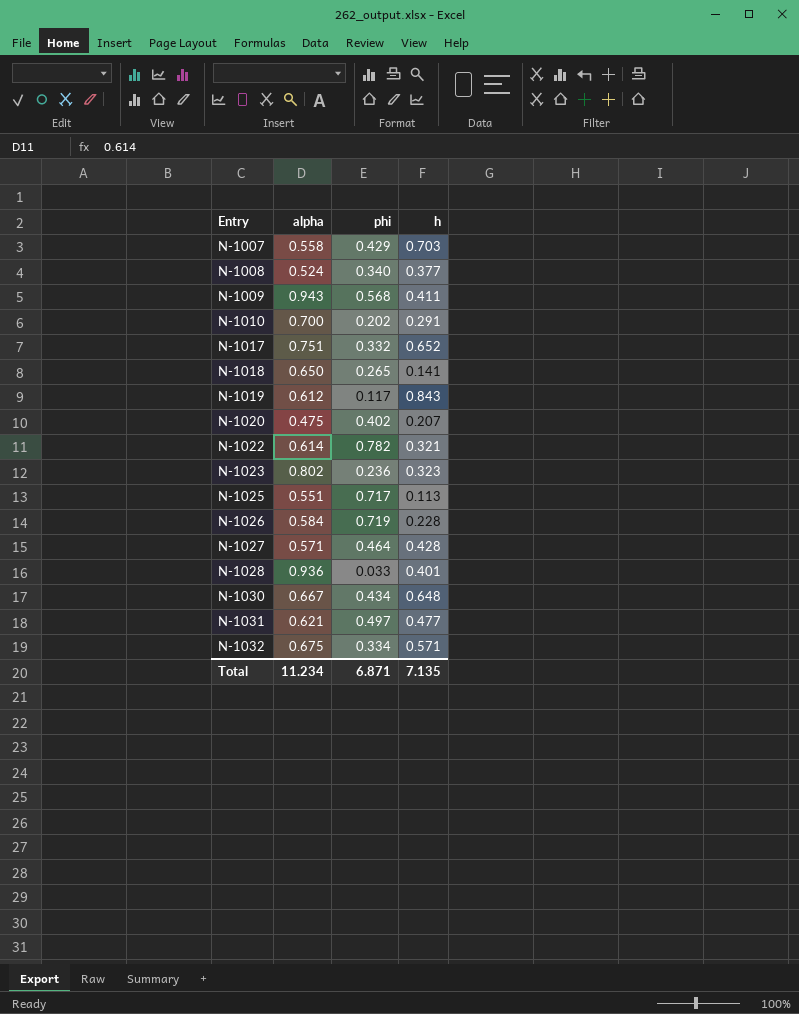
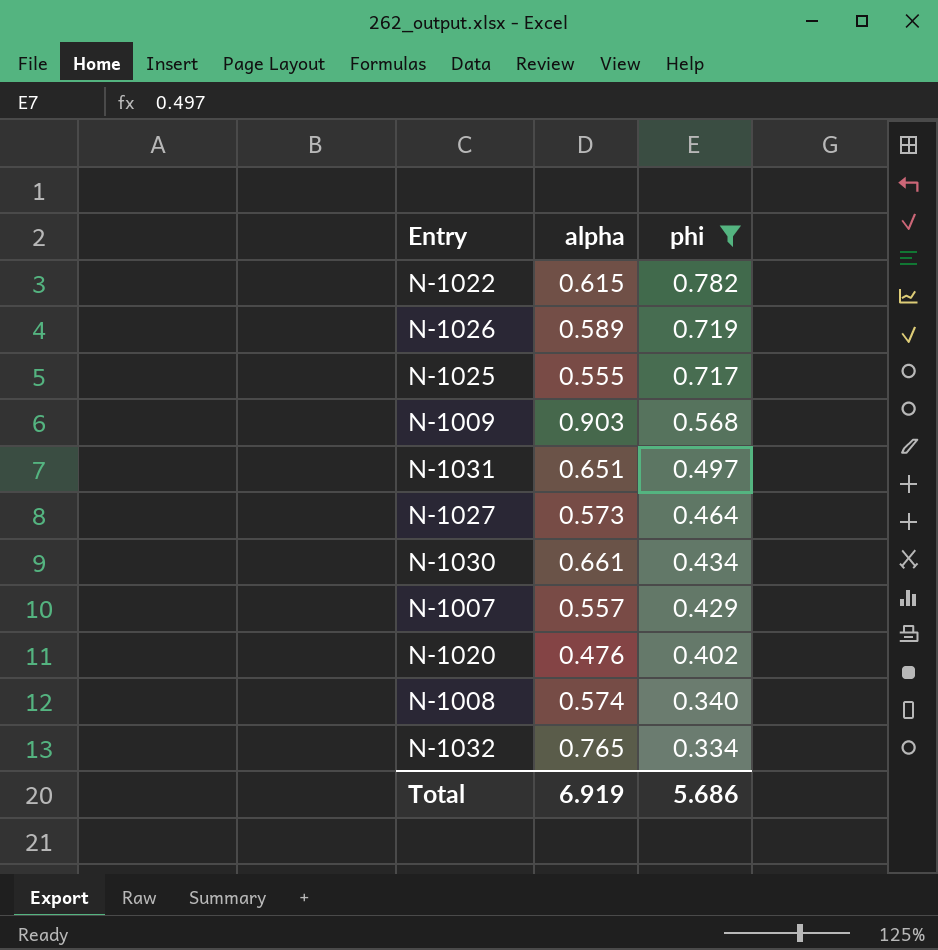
filter: none -> phi >= 0.334
row order: Entry ascending -> phi descending
column h | position: 4 -> none
N-1022 | alpha: 0.614 -> 0.615
N-1026 | alpha: 0.584 -> 0.589
N-1025 | alpha: 0.551 -> 0.555
N-1009 | alpha: 0.943 -> 0.903
N-1031 | alpha: 0.621 -> 0.651
N-1027 | alpha: 0.571 -> 0.573
N-1030 | alpha: 0.667 -> 0.661
N-1007 | alpha: 0.558 -> 0.557
N-1020 | alpha: 0.475 -> 0.476
N-1008 | alpha: 0.524 -> 0.574
N-1032 | alpha: 0.675 -> 0.765
Total | alpha: 11.234 -> 6.919
Total | phi: 6.871 -> 5.686

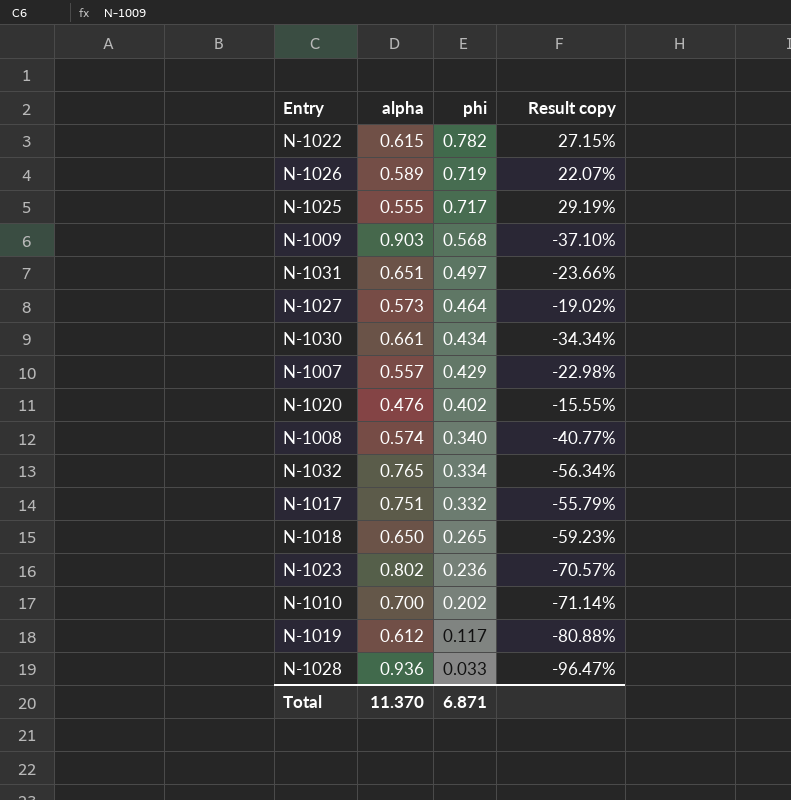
filter: phi >= 0.334 -> none
column Result copy | formula: none -> ([phi] - [alpha]) / [alpha]
Total | alpha: 6.919 -> 11.370
Total | phi: 5.686 -> 6.871

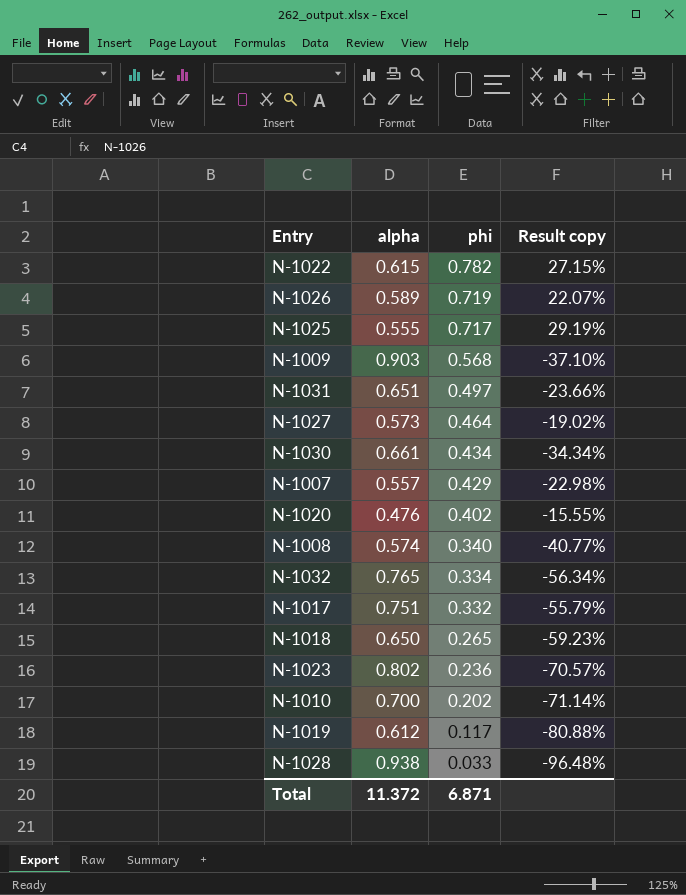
N-1028 | alpha: 0.936 -> 0.938
N-1028 | Result copy: -96.47% -> -96.48%
Total | alpha: 11.370 -> 11.372

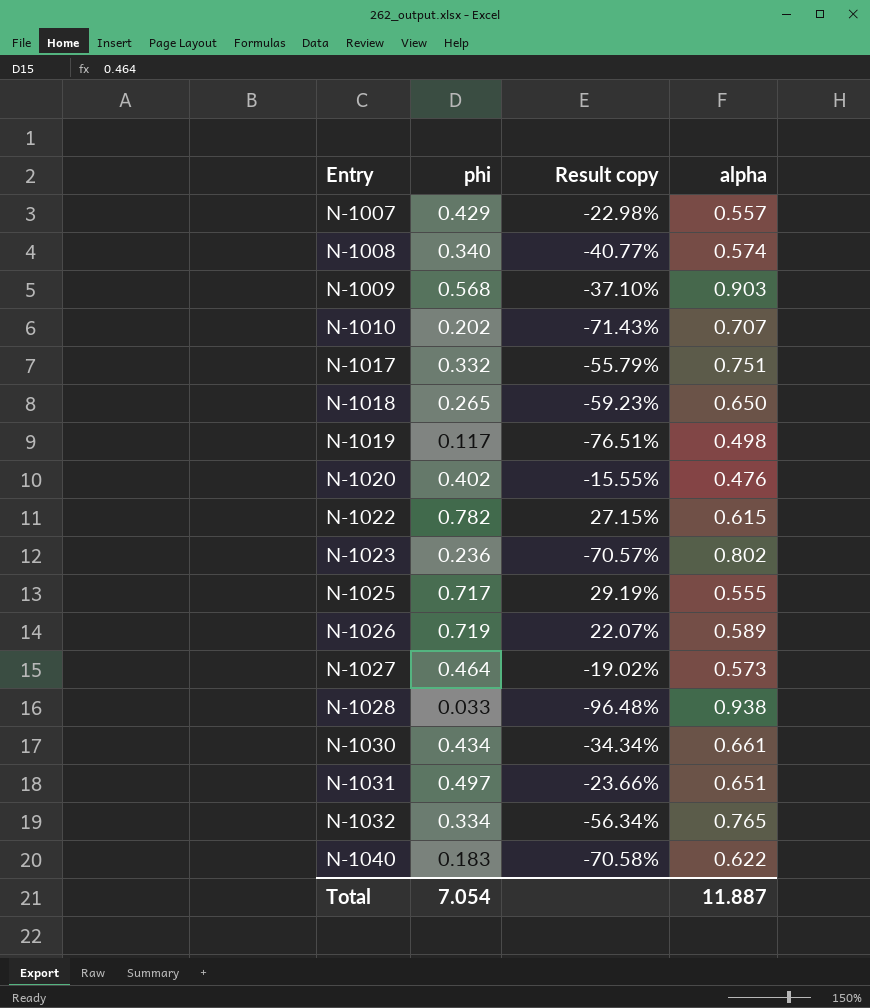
row order: phi descending -> Entry ascending
column alpha | position: 2 -> 4
N-1010 | Result copy: -71.14% -> -71.43%
N-1010 | alpha: 0.700 -> 0.707
N-1019 | Result copy: -80.88% -> -76.51%
N-1019 | alpha: 0.612 -> 0.498
row N-1040: none -> 0.183 | -70.58% | 0.622
Total | phi: 6.871 -> 7.054
Total | alpha: 11.372 -> 11.887

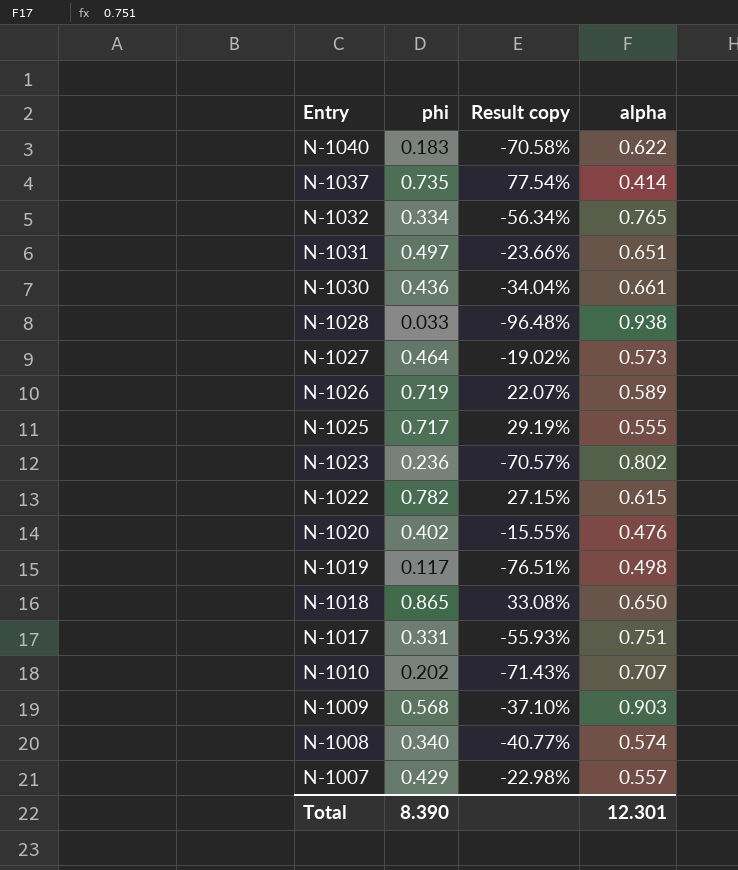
row order: Entry ascending -> Entry descending
row N-1037: none -> 0.735 | 77.54% | 0.414
N-1030 | phi: 0.434 -> 0.436
N-1030 | Result copy: -34.34% -> -34.04%
N-1018 | phi: 0.265 -> 0.865
N-1018 | Result copy: -59.23% -> 33.08%
N-1017 | phi: 0.332 -> 0.331
N-1017 | Result copy: -55.79% -> -55.93%
Total | phi: 7.054 -> 8.390
Total | alpha: 11.887 -> 12.301

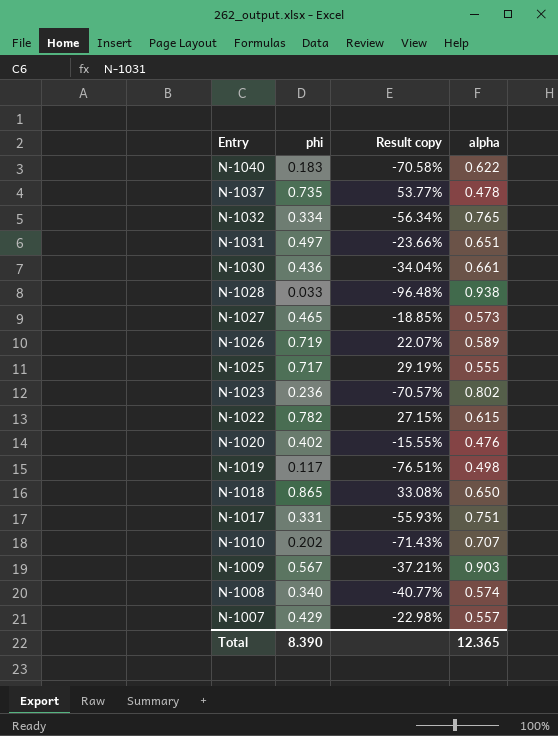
N-1037 | Result copy: 77.54% -> 53.77%
N-1037 | alpha: 0.414 -> 0.478
N-1027 | phi: 0.464 -> 0.465
N-1027 | Result copy: -19.02% -> -18.85%
N-1009 | phi: 0.568 -> 0.567
N-1009 | Result copy: -37.10% -> -37.21%
Total | alpha: 12.301 -> 12.365

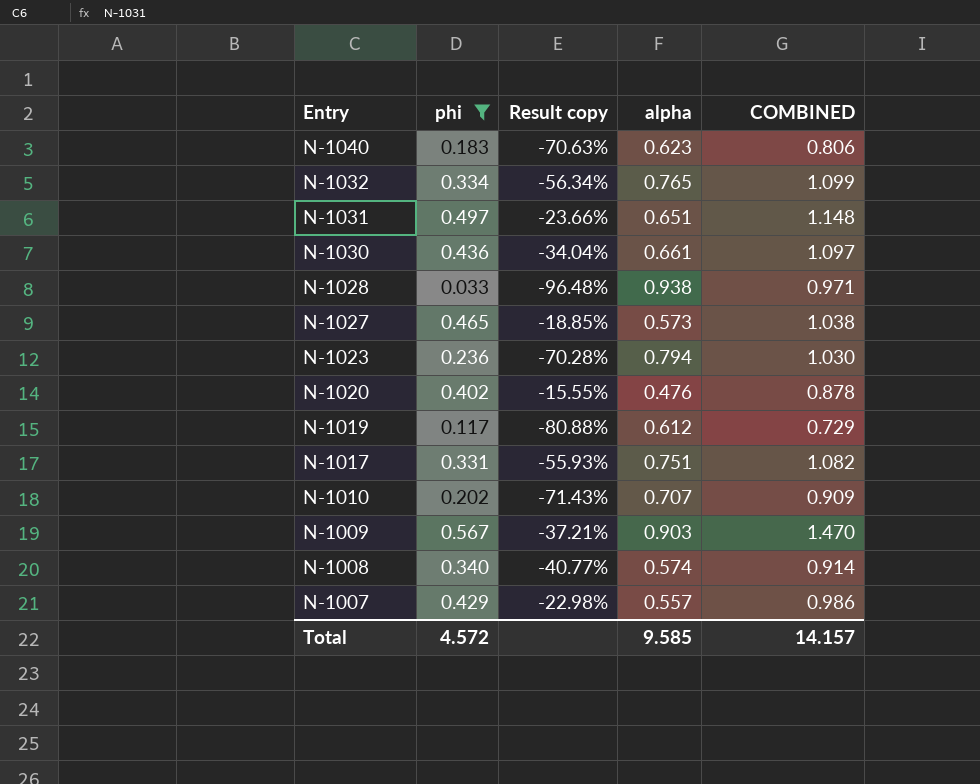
filter: none -> phi <= 0.567
column COMBINED | formula: none -> [phi] + [alpha]
N-1040 | Result copy: -70.58% -> -70.63%
N-1040 | alpha: 0.622 -> 0.623
N-1023 | Result copy: -70.57% -> -70.28%
N-1023 | alpha: 0.802 -> 0.794
N-1019 | Result copy: -76.51% -> -80.88%
N-1019 | alpha: 0.498 -> 0.612
Total | phi: 8.390 -> 4.572
Total | alpha: 12.365 -> 9.585

